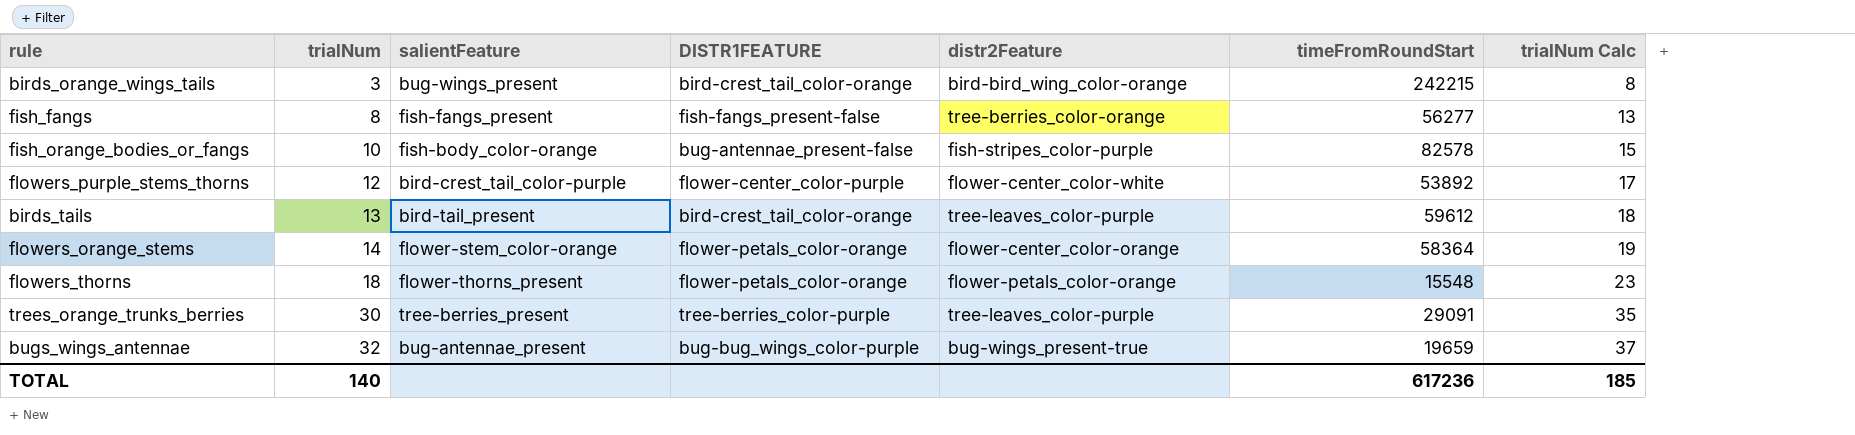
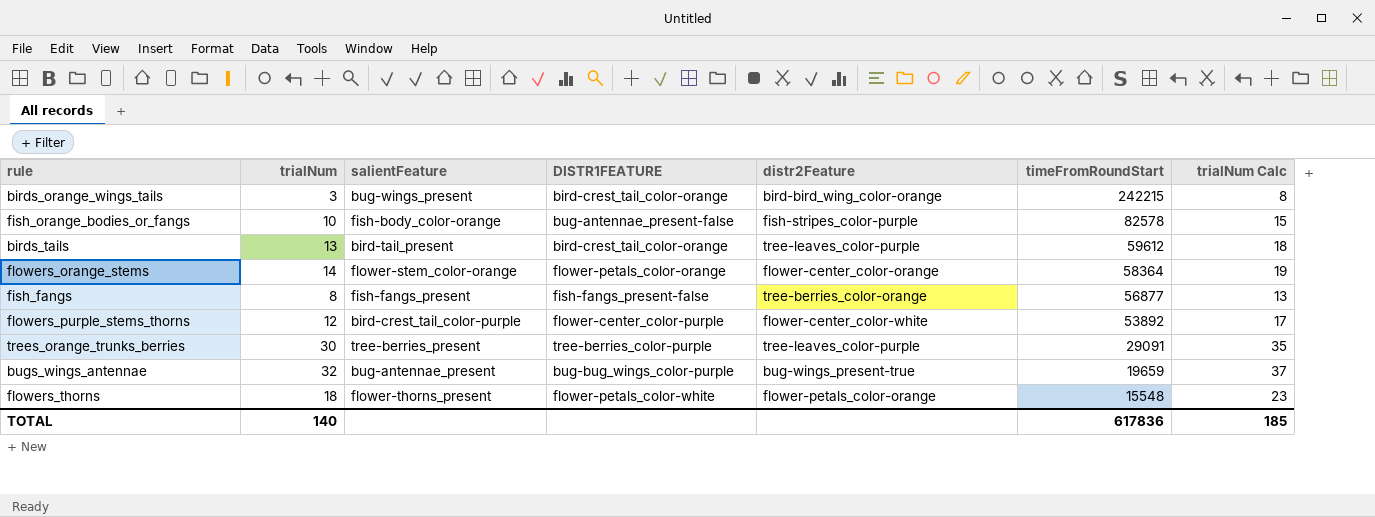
row order: trialNum ascending -> timeFromRoundStart descending
fish_fangs | timeFromRoundStart: 56277 -> 56877
flowers_thorns | DISTR1FEATURE: flower-petals_color-orange -> flower-petals_color-white
TOTAL | timeFromRoundStart: 617236 -> 617836

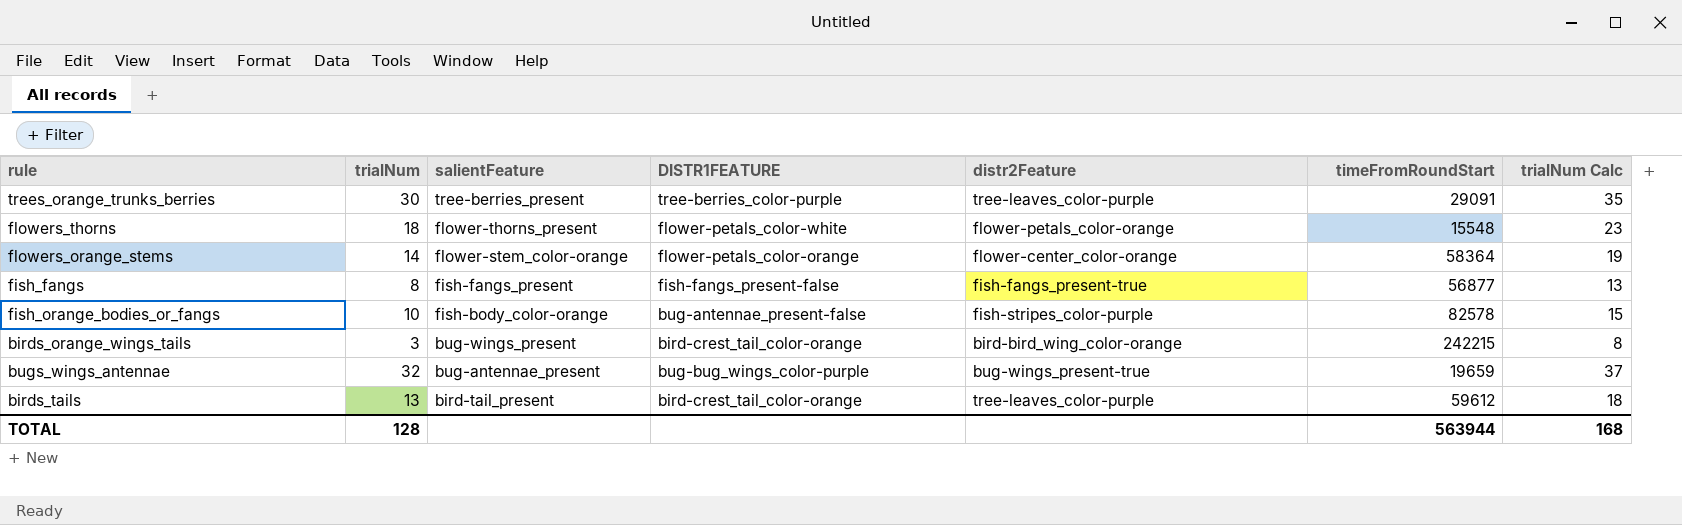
row order: timeFromRoundStart descending -> salientFeature descending
row flowers_purple_stems_thorns: 12 | bird-crest_tail_color-purple | flower-center_color-purple | flower-center_color-white | 53892 | 17 -> none
fish_fangs | distr2Feature: tree-berries_color-orange -> fish-fangs_present-true
TOTAL | trialNum: 140 -> 128
TOTAL | timeFromRoundStart: 617836 -> 563944
TOTAL | trialNum Calc: 185 -> 168

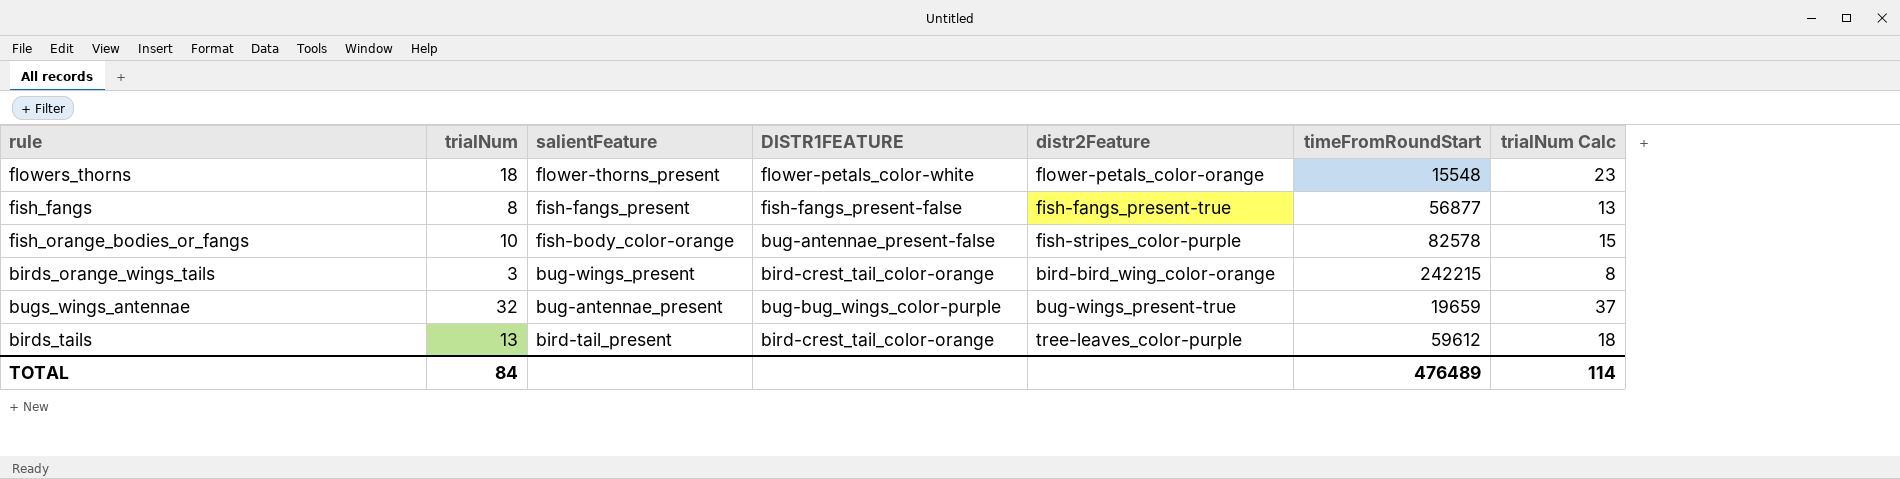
row trees_orange_trunks_berries: 30 | tree-berries_present | tree-berries_color-purple | tree-leaves_color-purple | 29091 | 35 -> none
row flowers_orange_stems: 14 | flower-stem_color-orange | flower-petals_color-orange | flower-center_color-orange | 58364 | 19 -> none
TOTAL | trialNum: 128 -> 84
TOTAL | timeFromRoundStart: 563944 -> 476489
TOTAL | trialNum Calc: 168 -> 114

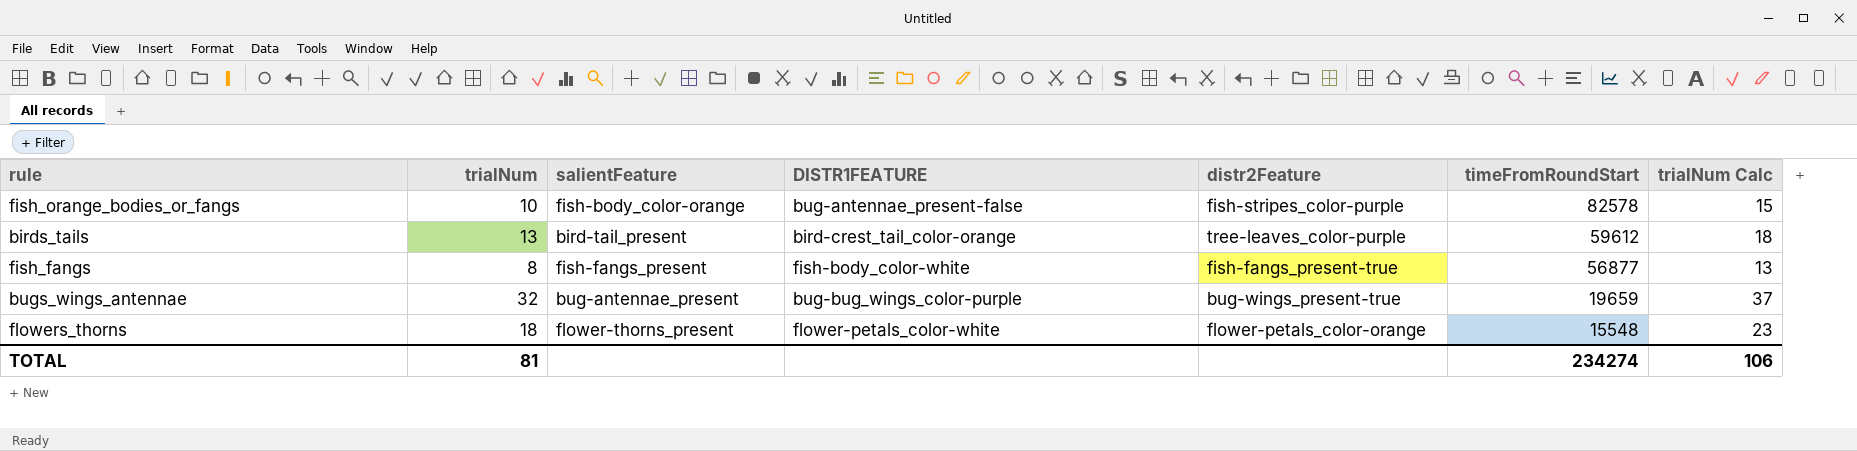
row order: salientFeature descending -> timeFromRoundStart descending
row birds_orange_wings_tails: 3 | bug-wings_present | bird-crest_tail_color-orange | bird-bird_wing_color-orange | 242215 | 8 -> none
fish_fangs | DISTR1FEATURE: fish-fangs_present-false -> fish-body_color-white
TOTAL | trialNum: 84 -> 81
TOTAL | timeFromRoundStart: 476489 -> 234274
TOTAL | trialNum Calc: 114 -> 106

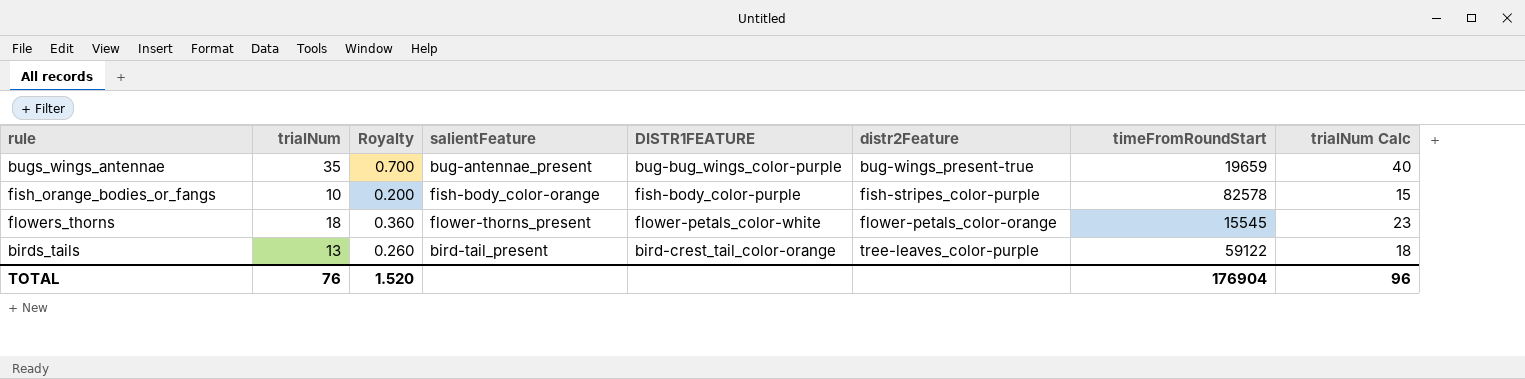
row order: timeFromRoundStart descending -> distr2Feature ascending
column Royalty | formula: none -> [trialNum] * 0.02
row fish_fangs: 8 | fish-fangs_present | fish-body_color-white | fish-fangs_present-true | 56877 | 13 -> none
bugs_wings_antennae | trialNum: 32 -> 35
bugs_wings_antennae | trialNum Calc: 37 -> 40
fish_orange_bodies_or_fangs | DISTR1FEATURE: bug-antennae_present-false -> fish-body_color-purple
flowers_thorns | timeFromRoundStart: 15548 -> 15545
birds_tails | timeFromRoundStart: 59612 -> 59122
TOTAL | trialNum: 81 -> 76
TOTAL | timeFromRoundStart: 234274 -> 176904
TOTAL | trialNum Calc: 106 -> 96

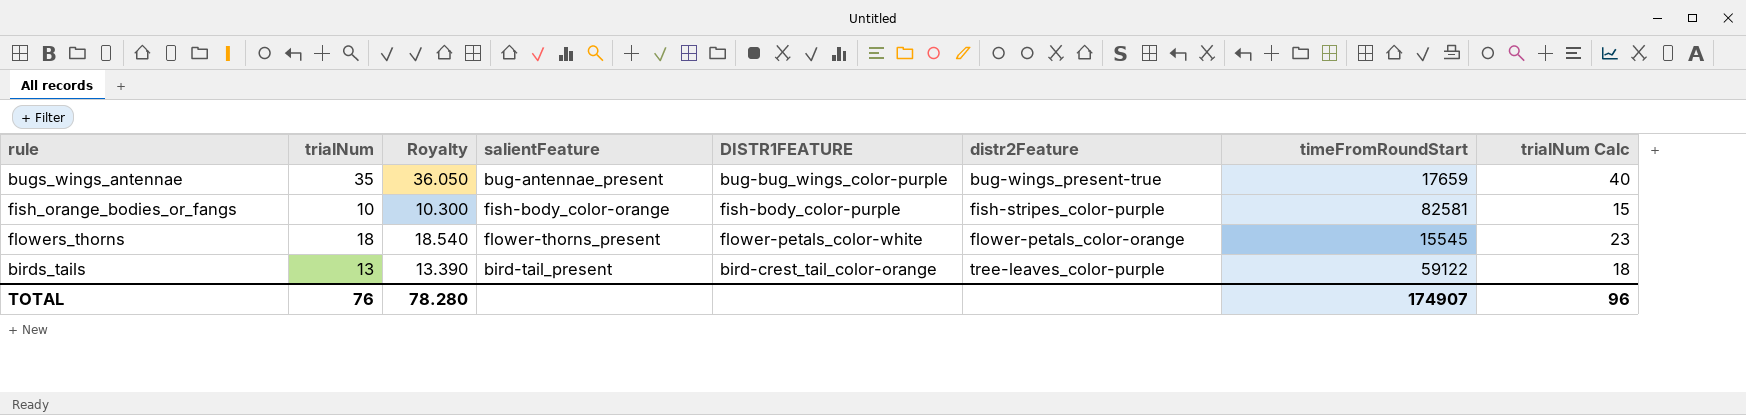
column Royalty | formula: [trialNum] * 0.02 -> [trialNum] * 1.03
bugs_wings_antennae | timeFromRoundStart: 19659 -> 17659
fish_orange_bodies_or_fangs | timeFromRoundStart: 82578 -> 82581
TOTAL | Royalty: 1.520 -> 78.280
TOTAL | timeFromRoundStart: 176904 -> 174907

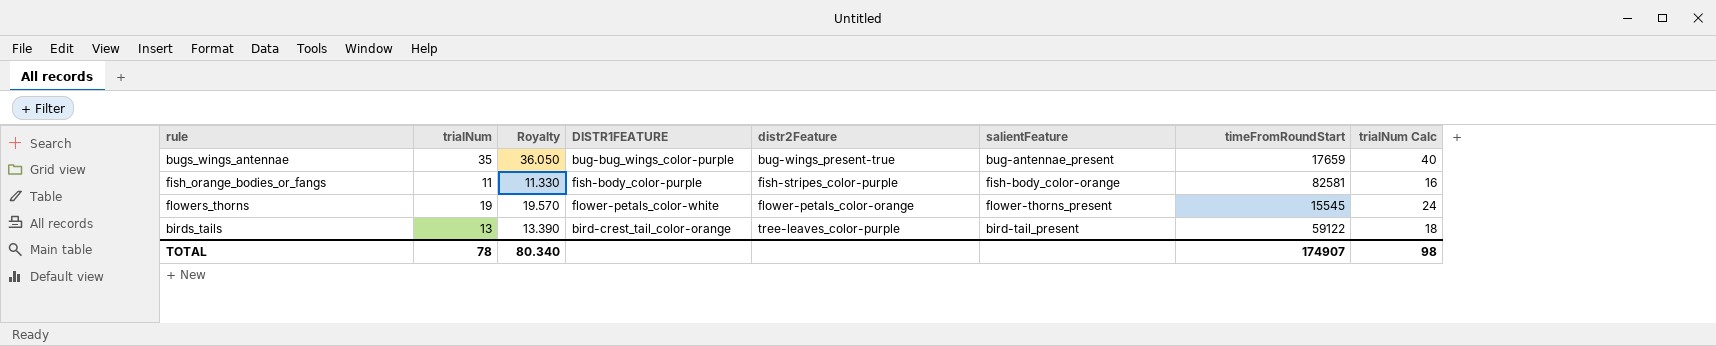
column salientFeature | position: 4 -> 6
fish_orange_bodies_or_fangs | trialNum: 10 -> 11
fish_orange_bodies_or_fangs | Royalty: 10.300 -> 11.330
fish_orange_bodies_or_fangs | trialNum Calc: 15 -> 16
flowers_thorns | trialNum: 18 -> 19
flowers_thorns | Royalty: 18.540 -> 19.570
flowers_thorns | trialNum Calc: 23 -> 24
TOTAL | trialNum: 76 -> 78
TOTAL | Royalty: 78.280 -> 80.340
TOTAL | trialNum Calc: 96 -> 98

